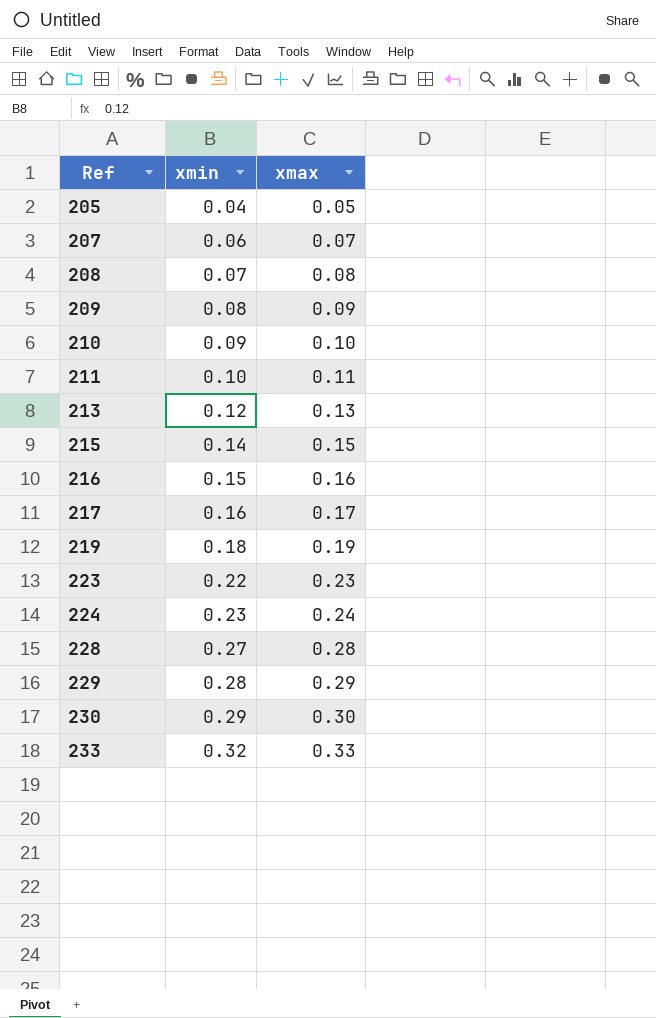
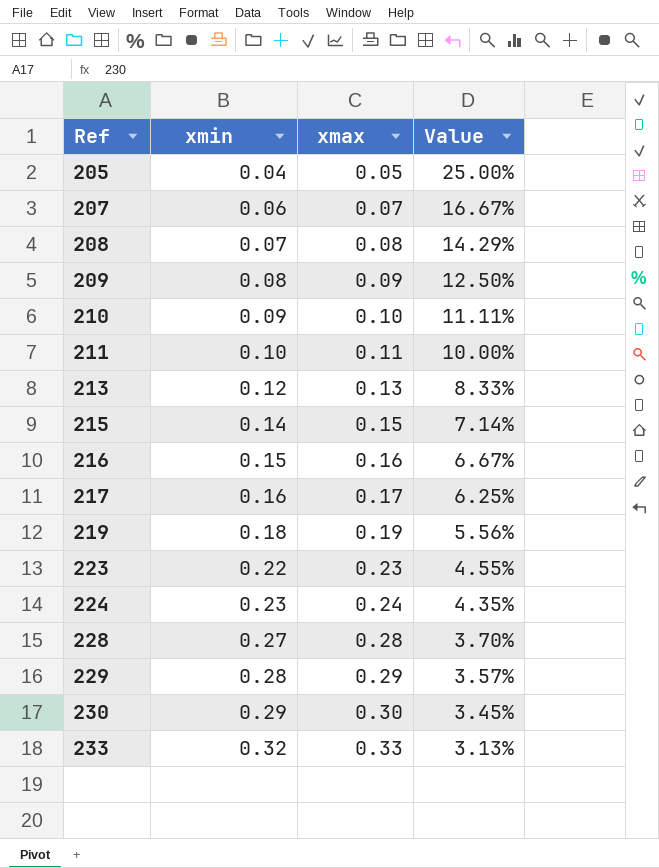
column Value | formula: none -> ([xmax] - [xmin]) / [xmin]

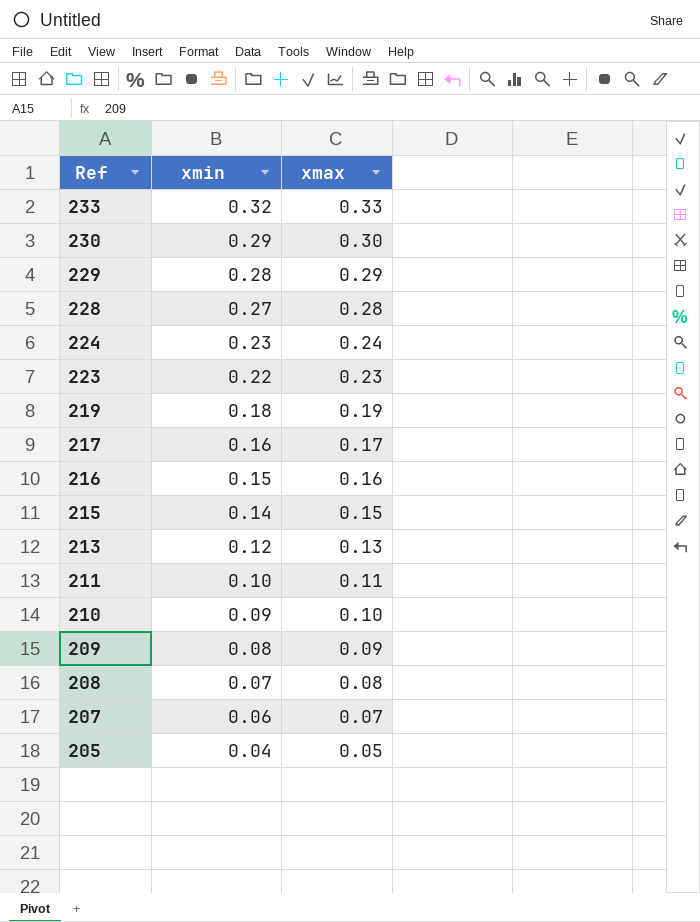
row order: Ref ascending -> Ref descending
column Value | formula: ([xmax] - [xmin]) / [xmin] -> none

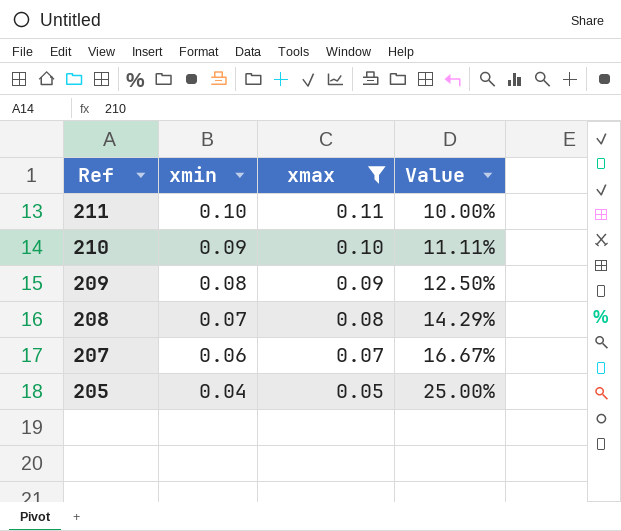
filter: none -> xmax <= 0.11
column Value | formula: none -> ([xmax] - [xmin]) / [xmin]

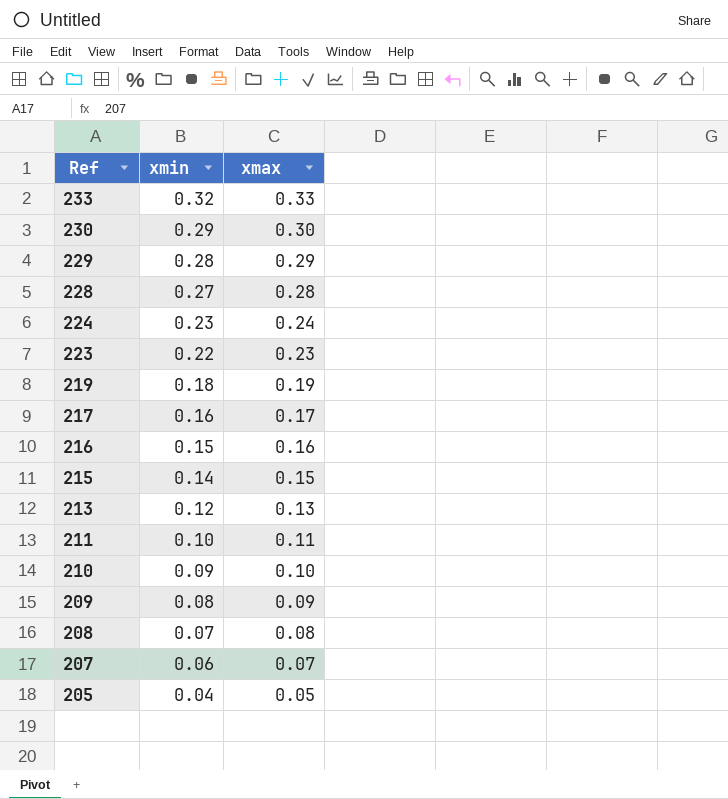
filter: xmax <= 0.11 -> none
column Value | formula: ([xmax] - [xmin]) / [xmin] -> none

